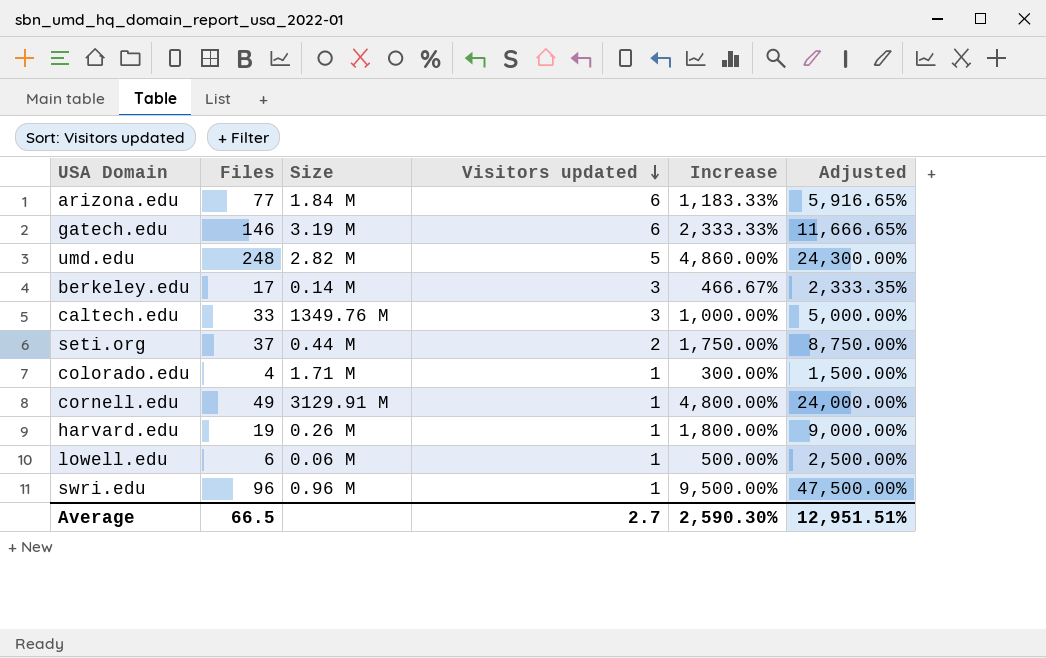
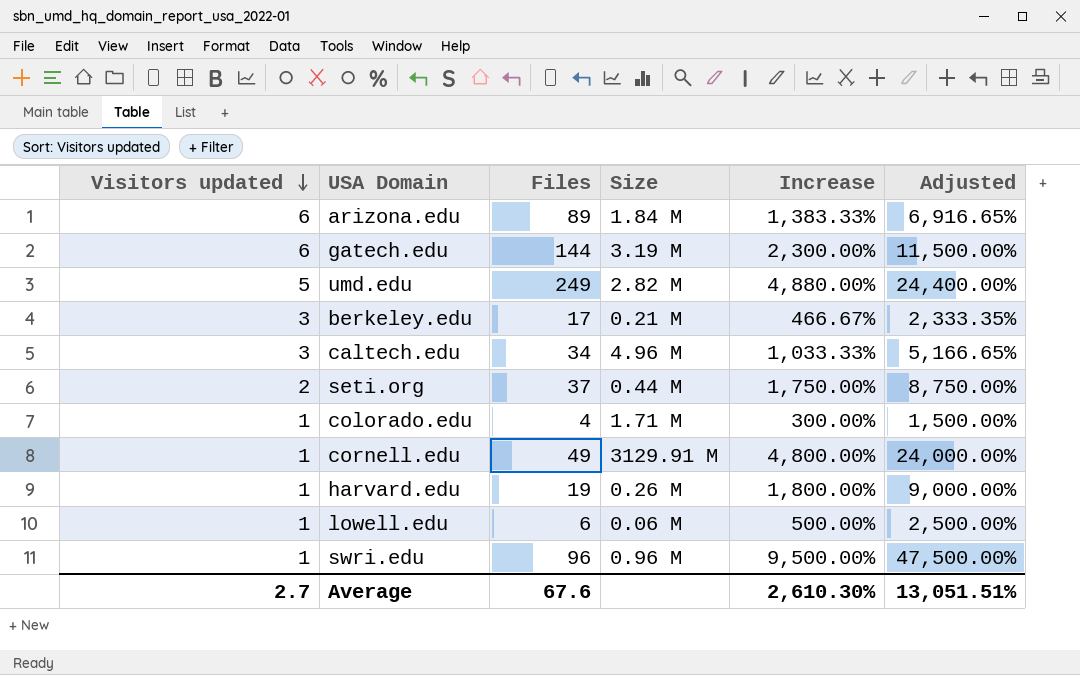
column Visitors updated | position: 4 -> 1
arizona.edu | Files: 77 -> 89
arizona.edu | Increase: 1,183.33% -> 1,383.33%
arizona.edu | Adjusted: 5,916.65% -> 6,916.65%
gatech.edu | Files: 146 -> 144
gatech.edu | Increase: 2,333.33% -> 2,300.00%
gatech.edu | Adjusted: 11,666.65% -> 11,500.00%
umd.edu | Files: 248 -> 249
umd.edu | Increase: 4,860.00% -> 4,880.00%
umd.edu | Adjusted: 24,300.00% -> 24,400.00%
berkeley.edu | Size: 0.14 M -> 0.21 M
caltech.edu | Files: 33 -> 34
caltech.edu | Size: 1349.76 M -> 4.96 M
caltech.edu | Increase: 1,000.00% -> 1,033.33%
caltech.edu | Adjusted: 5,000.00% -> 5,166.65%
Average | Files: 66.5 -> 67.6
Average | Increase: 2,590.30% -> 2,610.30%
Average | Adjusted: 12,951.51% -> 13,051.51%

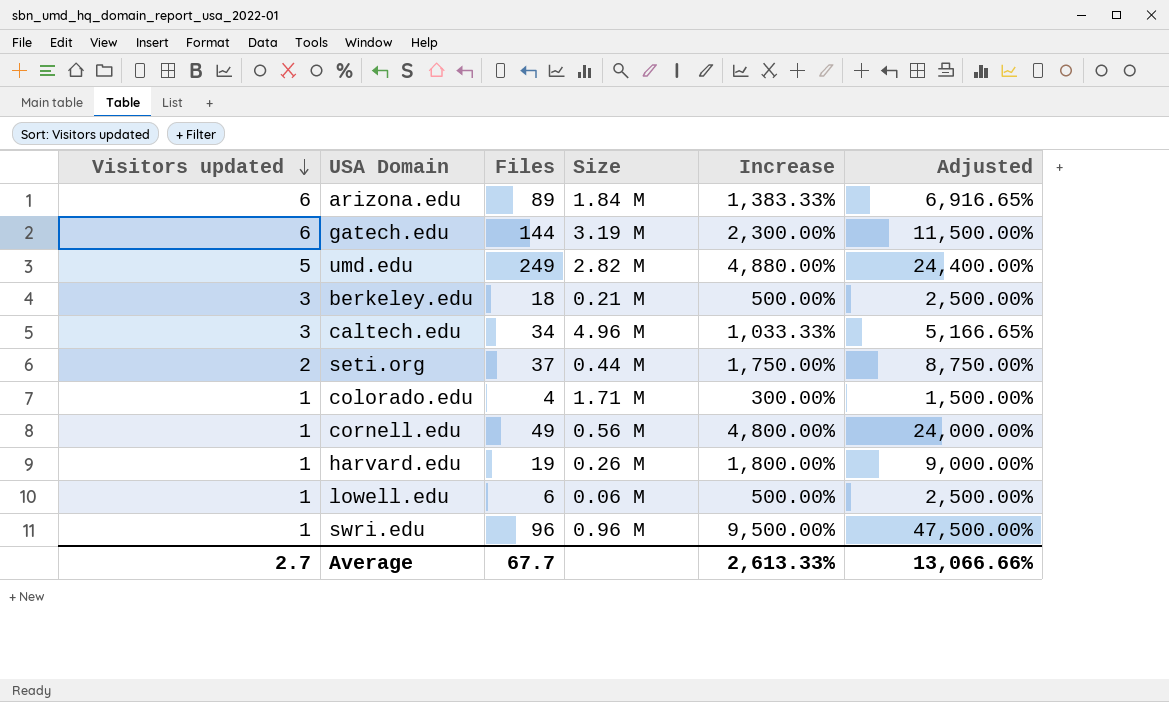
berkeley.edu | Files: 17 -> 18
berkeley.edu | Increase: 466.67% -> 500.00%
berkeley.edu | Adjusted: 2,333.35% -> 2,500.00%
cornell.edu | Size: 3129.91 M -> 0.56 M
Average | Files: 67.6 -> 67.7
Average | Increase: 2,610.30% -> 2,613.33%
Average | Adjusted: 13,051.51% -> 13,066.66%

